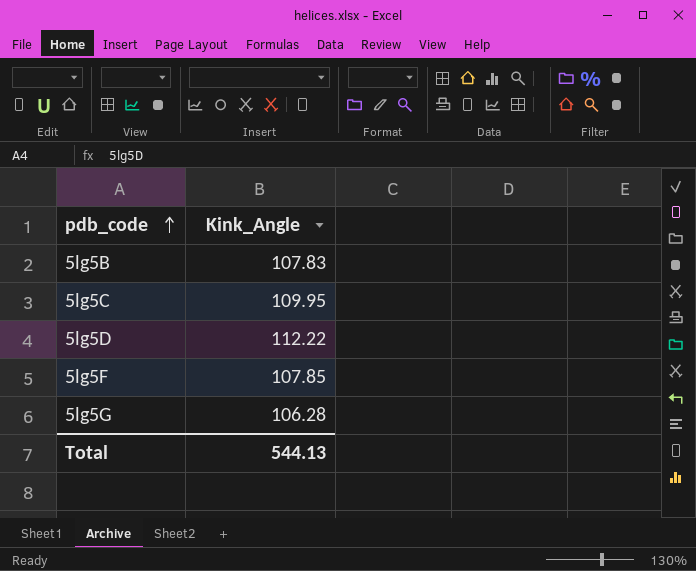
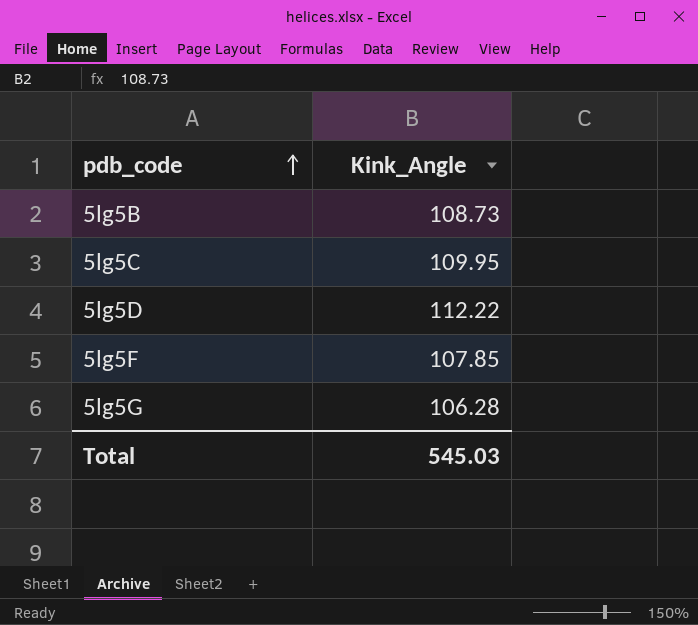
5lg5B | Kink_Angle: 107.83 -> 108.73
Total | Kink_Angle: 544.13 -> 545.03

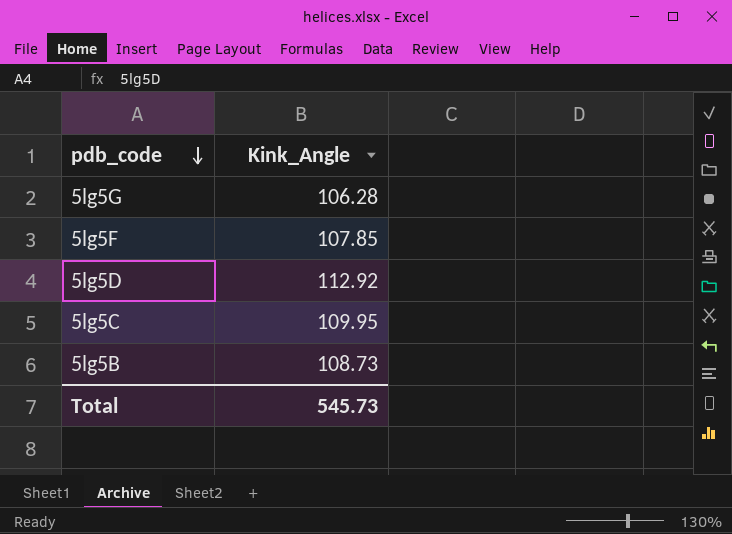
row order: pdb_code ascending -> pdb_code descending
5lg5D | Kink_Angle: 112.22 -> 112.92
Total | Kink_Angle: 545.03 -> 545.73

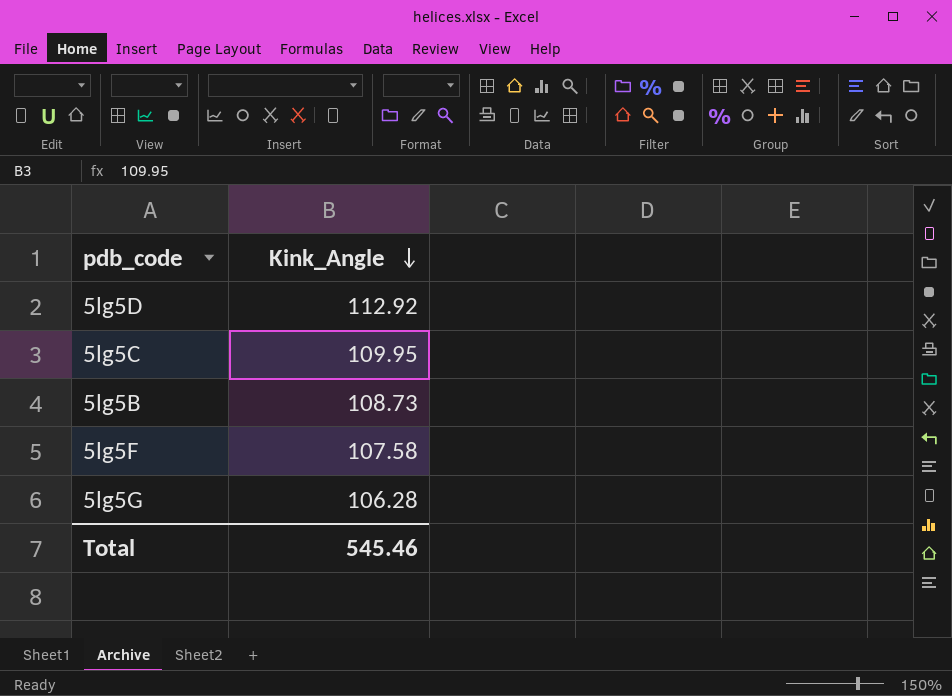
row order: pdb_code descending -> Kink_Angle descending
5lg5F | Kink_Angle: 107.85 -> 107.58
Total | Kink_Angle: 545.73 -> 545.46

